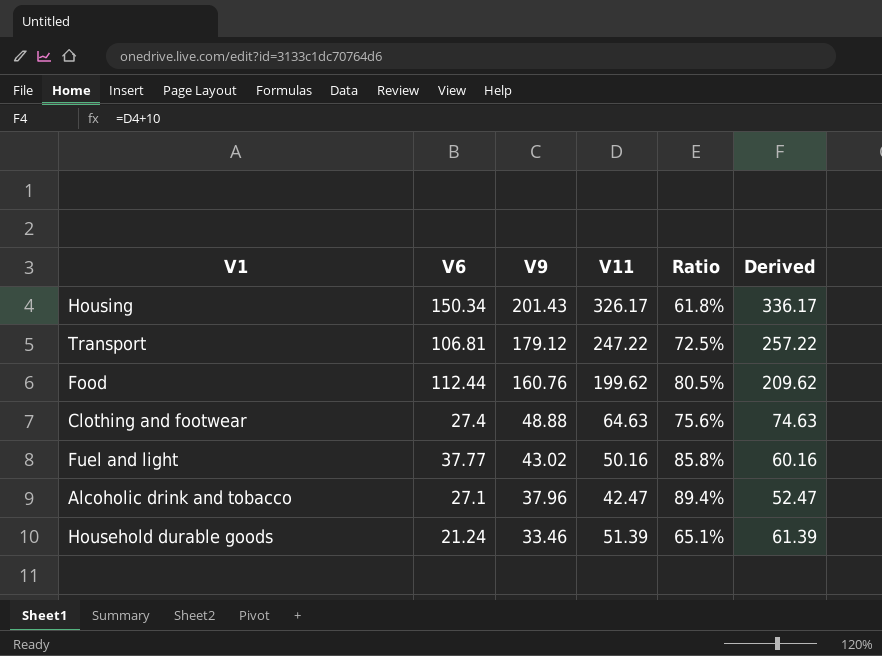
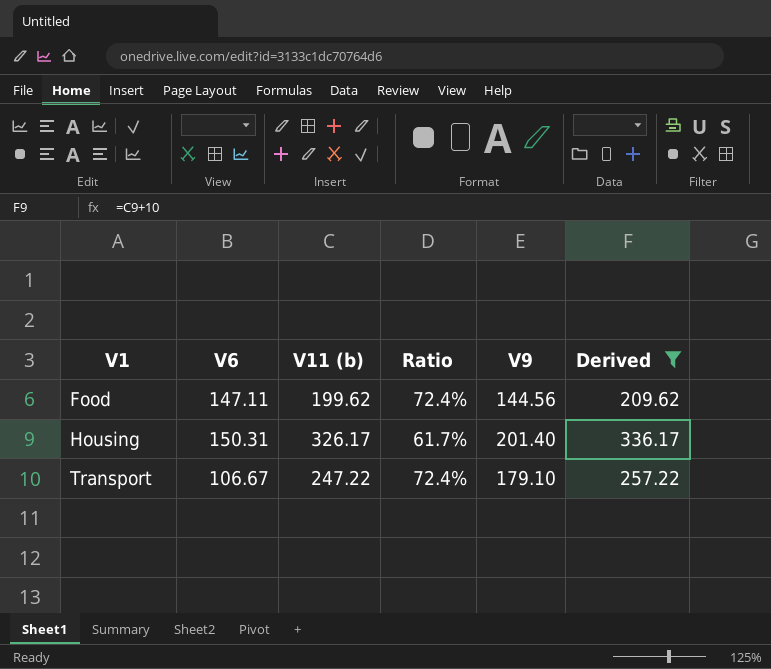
filter: none -> Derived >= 209.62
row order: V9 descending -> V1 ascending
column name: V11 -> V11 (b)
column V9 | position: 3 -> 5
Food | V6: 112.44 -> 147.11
Food | Ratio: 80.5% -> 72.4%
Food | V9: 160.76 -> 144.56
Housing | V6: 150.34 -> 150.31
Housing | Ratio: 61.8% -> 61.7%
Housing | V9: 201.43 -> 201.40
Transport | V6: 106.81 -> 106.67
Transport | Ratio: 72.5% -> 72.4%
Transport | V9: 179.12 -> 179.10

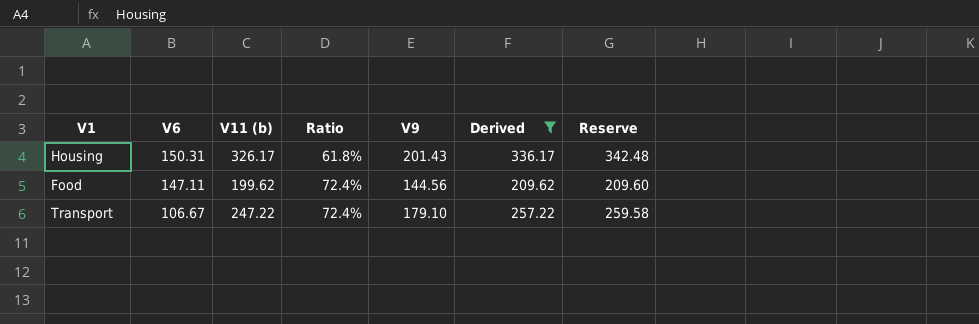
row order: V1 ascending -> V6 descending
column Reserve | formula: none -> [V11 (b)] * 1.05
Housing | Ratio: 61.7% -> 61.8%
Housing | V9: 201.40 -> 201.43

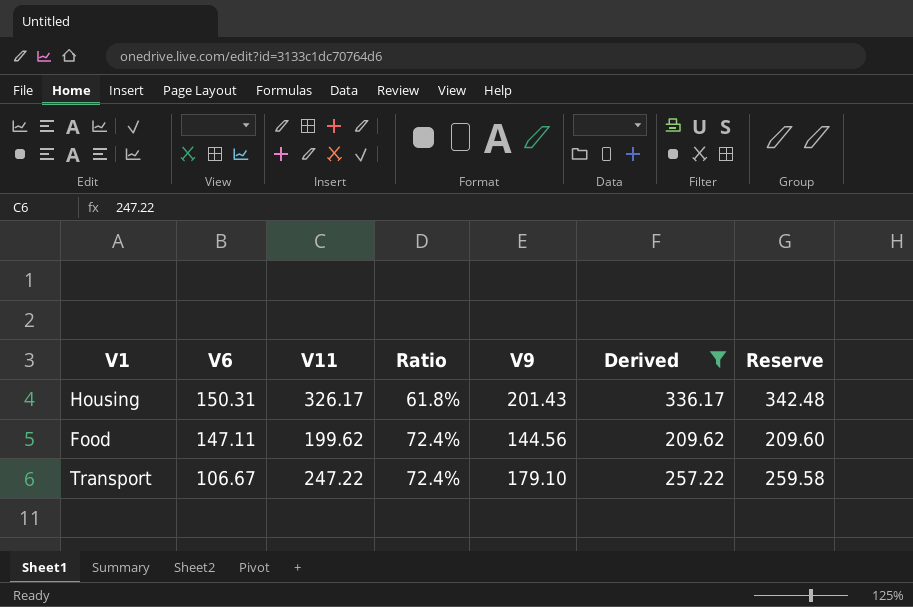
column name: V11 (b) -> V11

